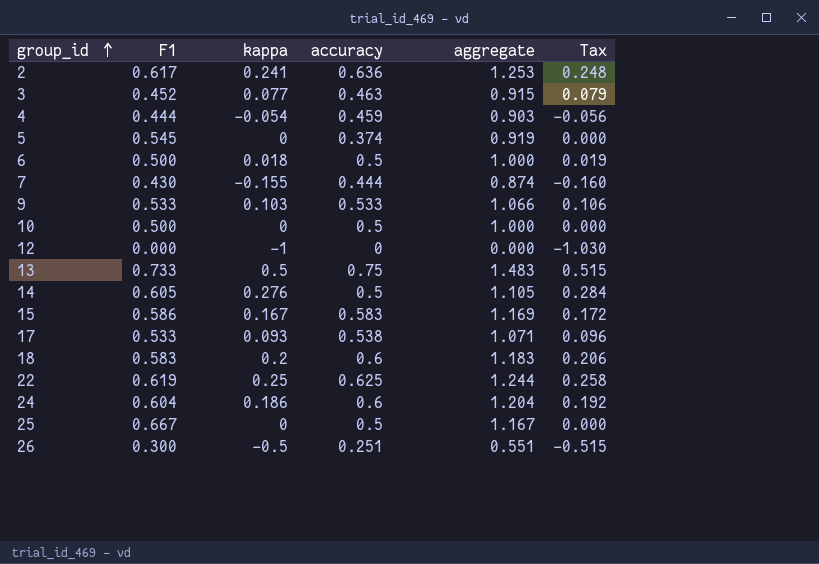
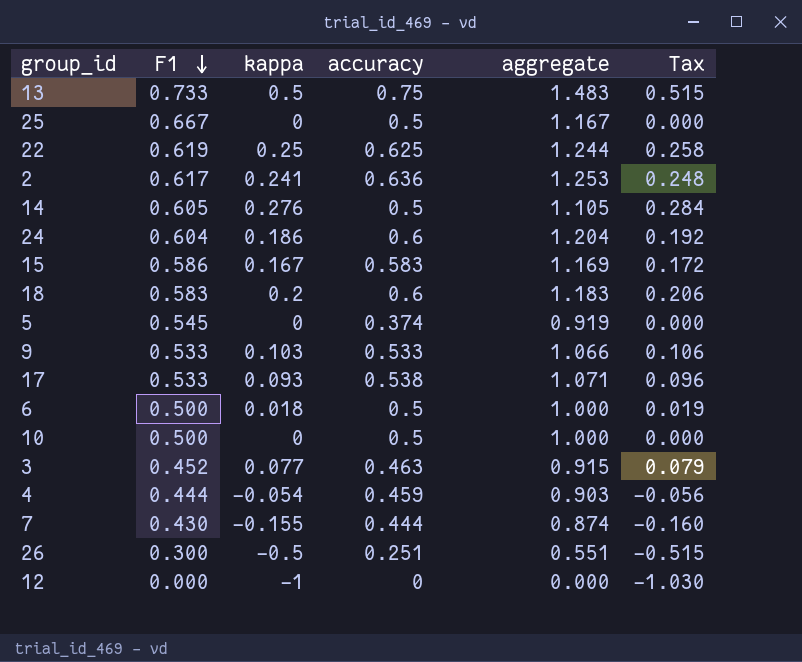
row order: group_id ascending -> F1 descending

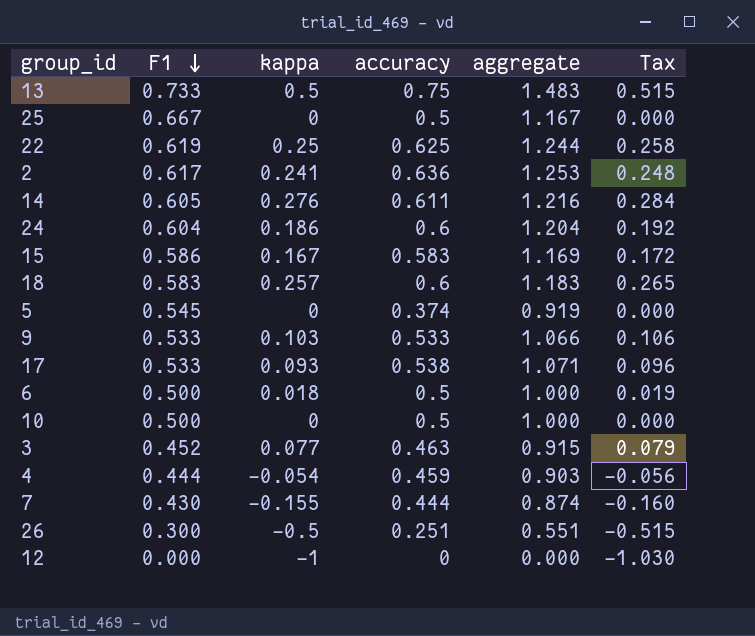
14 | accuracy: 0.5 -> 0.611
14 | aggregate: 1.105 -> 1.216
18 | kappa: 0.2 -> 0.257
18 | Tax: 0.206 -> 0.265

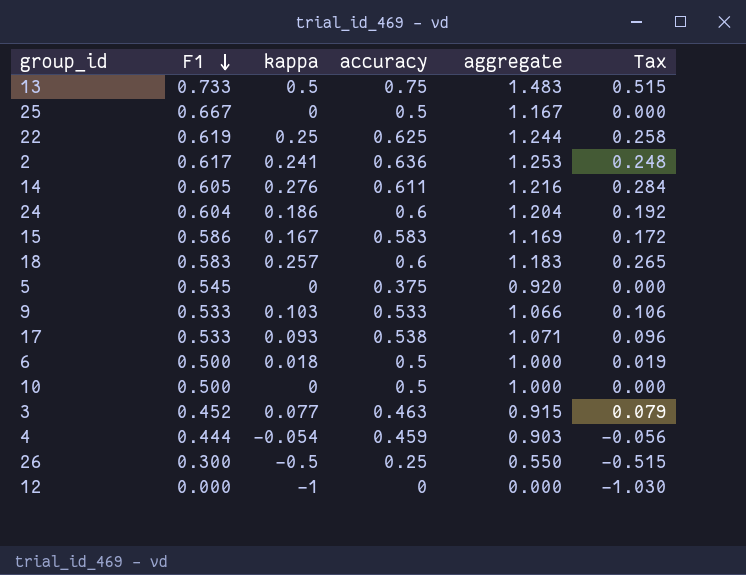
row 7: 0.430 | -0.155 | 0.444 | 0.874 | -0.160 -> none
5 | accuracy: 0.374 -> 0.375
5 | aggregate: 0.919 -> 0.920
26 | accuracy: 0.251 -> 0.25
26 | aggregate: 0.551 -> 0.550

